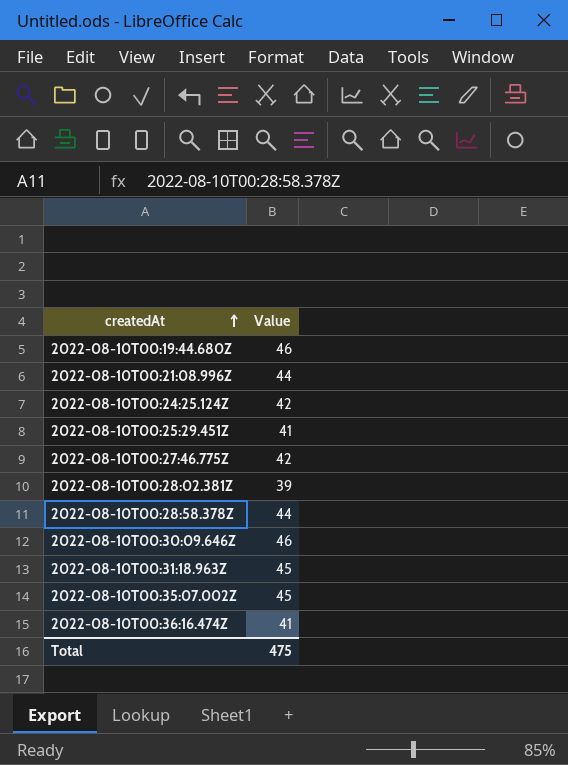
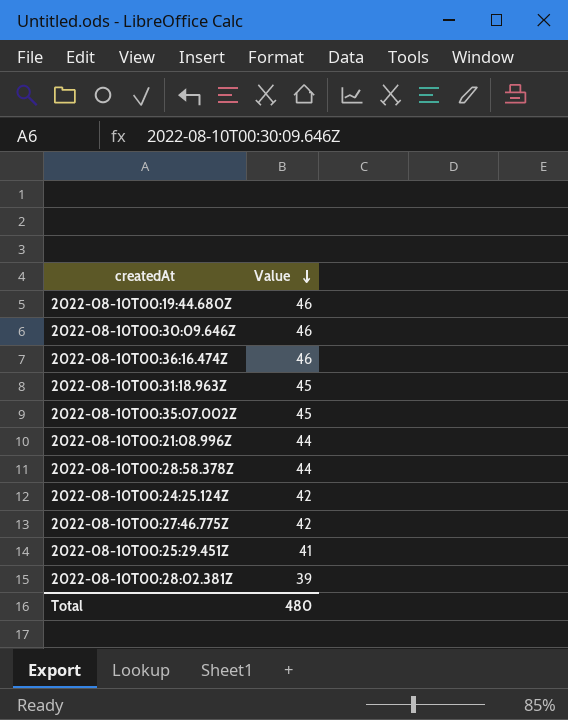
row order: createdAt ascending -> Value descending
2022-08-10T00:36:16.474Z | Value: 41 -> 46
Total | Value: 475 -> 480

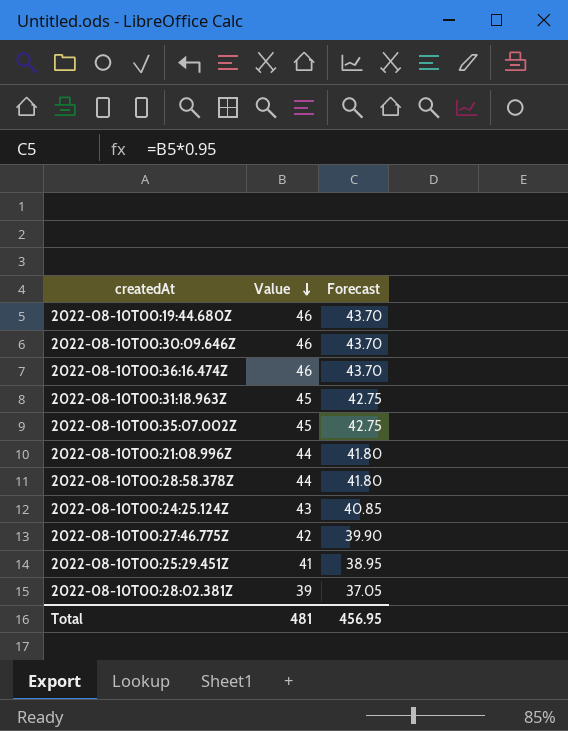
column Forecast | formula: none -> [Value] * 0.95
2022-08-10T00:24:25.124Z | Value: 42 -> 43
Total | Value: 480 -> 481

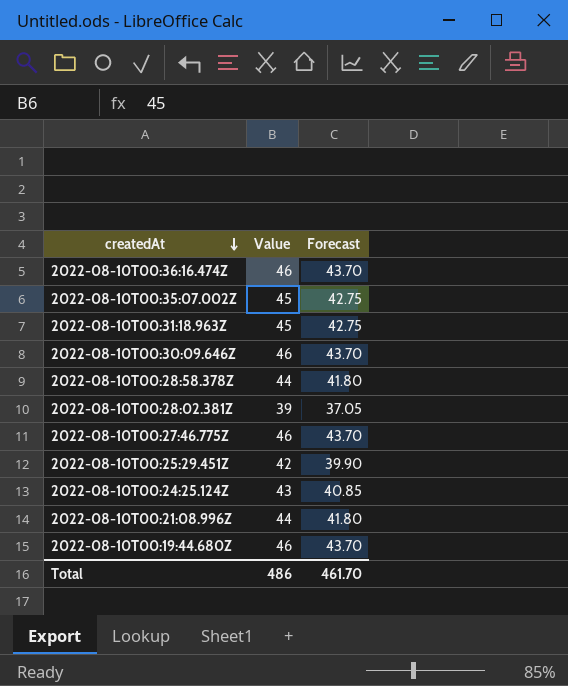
row order: Value descending -> createdAt descending
2022-08-10T00:27:46.775Z | Value: 42 -> 46
2022-08-10T00:27:46.775Z | Forecast: 39.90 -> 43.70
2022-08-10T00:25:29.451Z | Value: 41 -> 42
2022-08-10T00:25:29.451Z | Forecast: 38.95 -> 39.90
Total | Value: 481 -> 486
Total | Forecast: 456.95 -> 461.70

